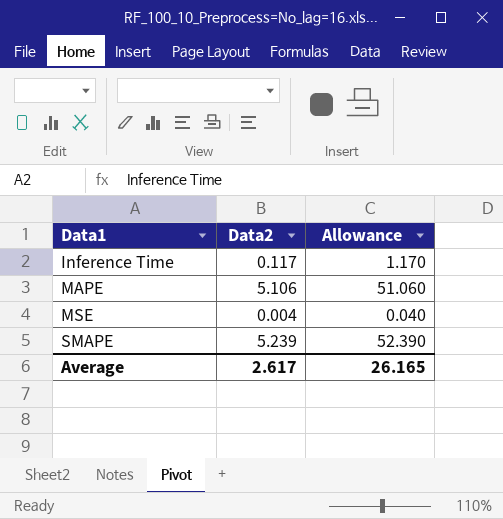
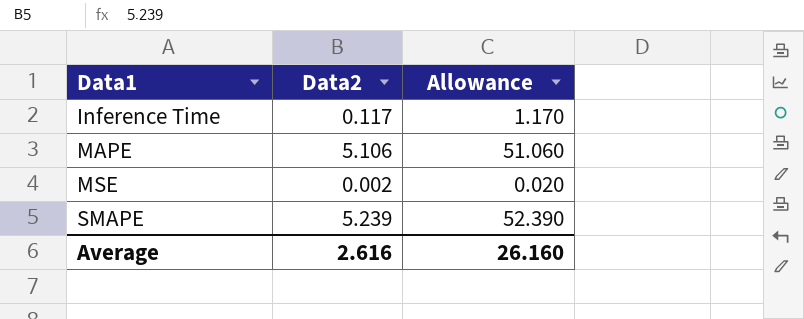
MSE | Data2: 0.004 -> 0.002
MSE | Allowance: 0.040 -> 0.020
Average | Data2: 2.617 -> 2.616
Average | Allowance: 26.165 -> 26.160

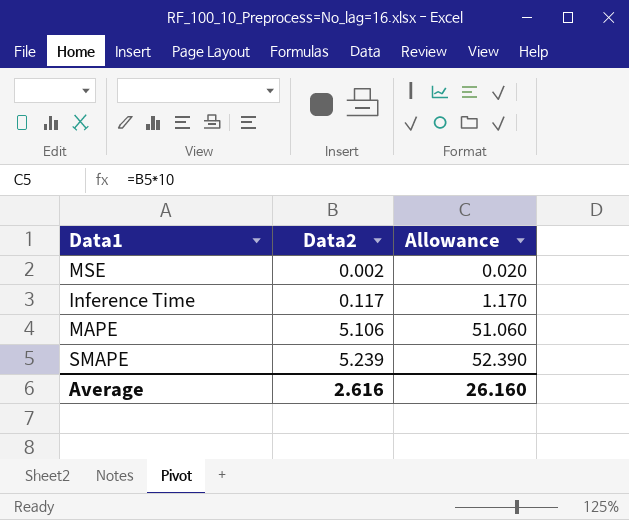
row order: Data1 ascending -> Data2 ascending

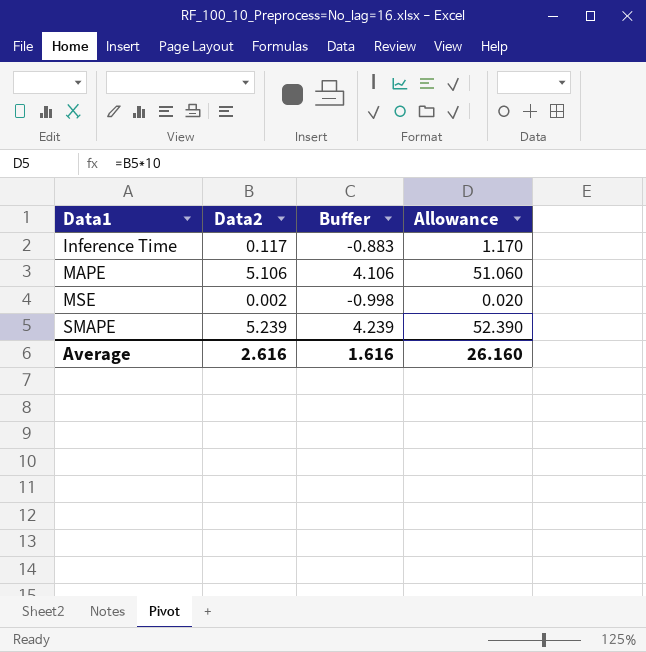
row order: Data2 ascending -> Data1 ascending
column Buffer | formula: none -> [Data2] - 1

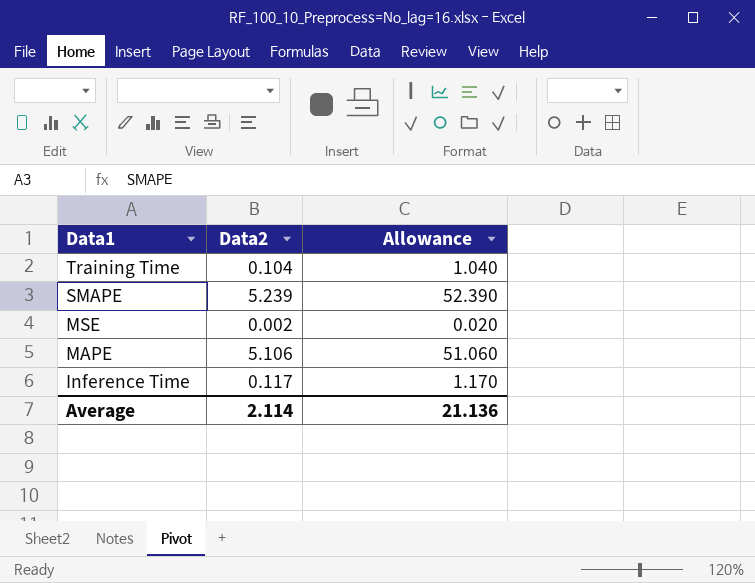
row order: Data1 ascending -> Data1 descending
column Buffer | formula: [Data2] - 1 -> none
row Training Time: none -> 0.104 | 1.040
Average | Data2: 2.616 -> 2.114
Average | Allowance: 26.160 -> 21.136

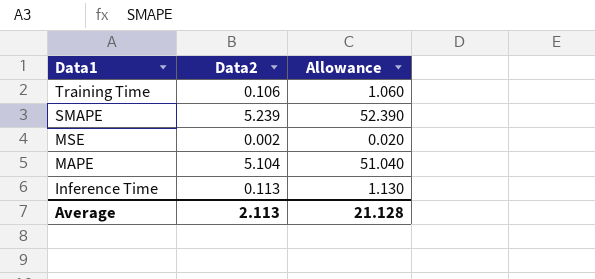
Training Time | Data2: 0.104 -> 0.106
Training Time | Allowance: 1.040 -> 1.060
MAPE | Data2: 5.106 -> 5.104
MAPE | Allowance: 51.060 -> 51.040
Inference Time | Data2: 0.117 -> 0.113
Inference Time | Allowance: 1.170 -> 1.130
Average | Data2: 2.114 -> 2.113
Average | Allowance: 21.136 -> 21.128

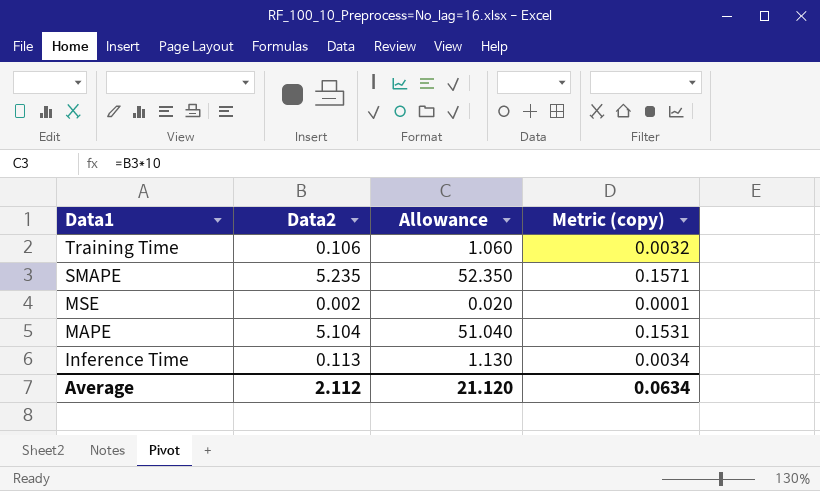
column Metric (copy) | formula: none -> [Data2] * 0.03
SMAPE | Data2: 5.239 -> 5.235
SMAPE | Allowance: 52.390 -> 52.350
Average | Data2: 2.113 -> 2.112
Average | Allowance: 21.128 -> 21.120

